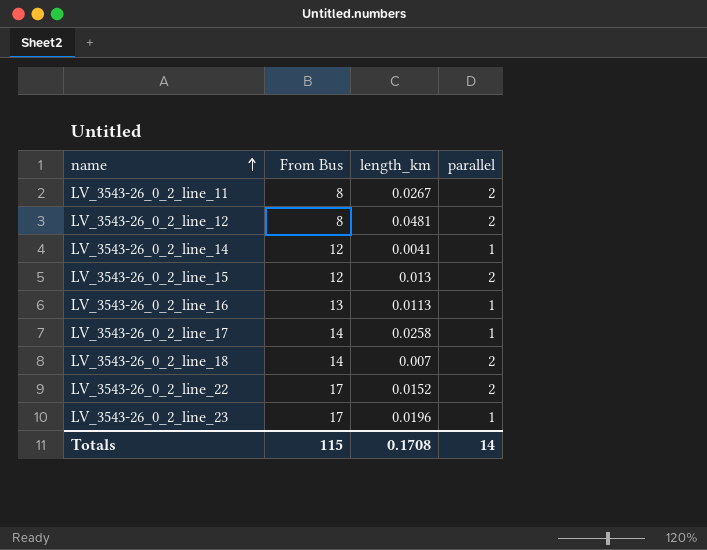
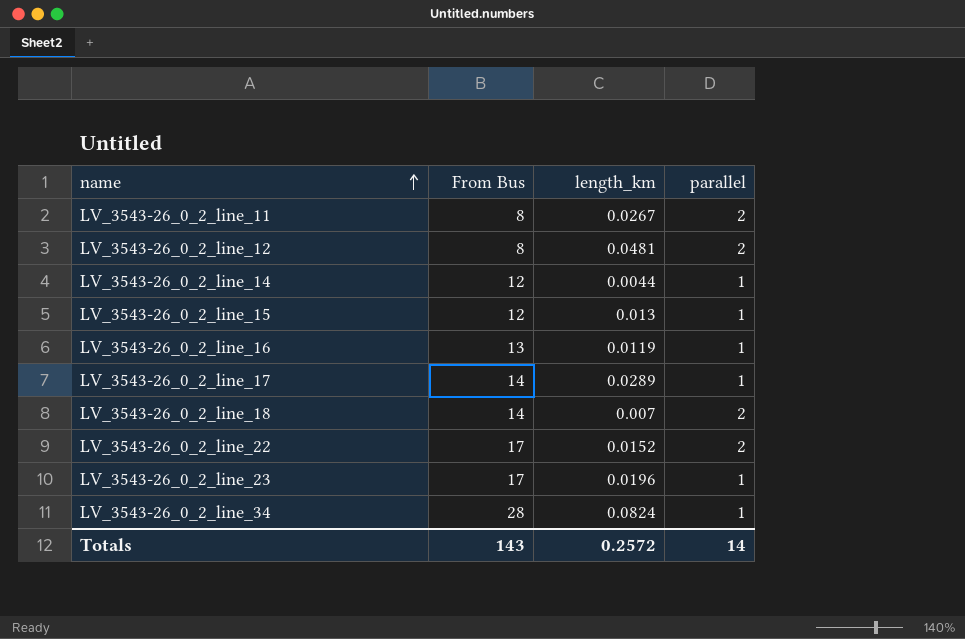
LV_3543-26_0_2_line_14 | length_km: 0.0041 -> 0.0044
LV_3543-26_0_2_line_15 | parallel: 2 -> 1
LV_3543-26_0_2_line_16 | length_km: 0.0113 -> 0.0119
LV_3543-26_0_2_line_17 | length_km: 0.0258 -> 0.0289
row LV_3543-26_0_2_line_34: none -> 28 | 0.0824 | 1
Totals | From Bus: 115 -> 143
Totals | length_km: 0.1708 -> 0.2572

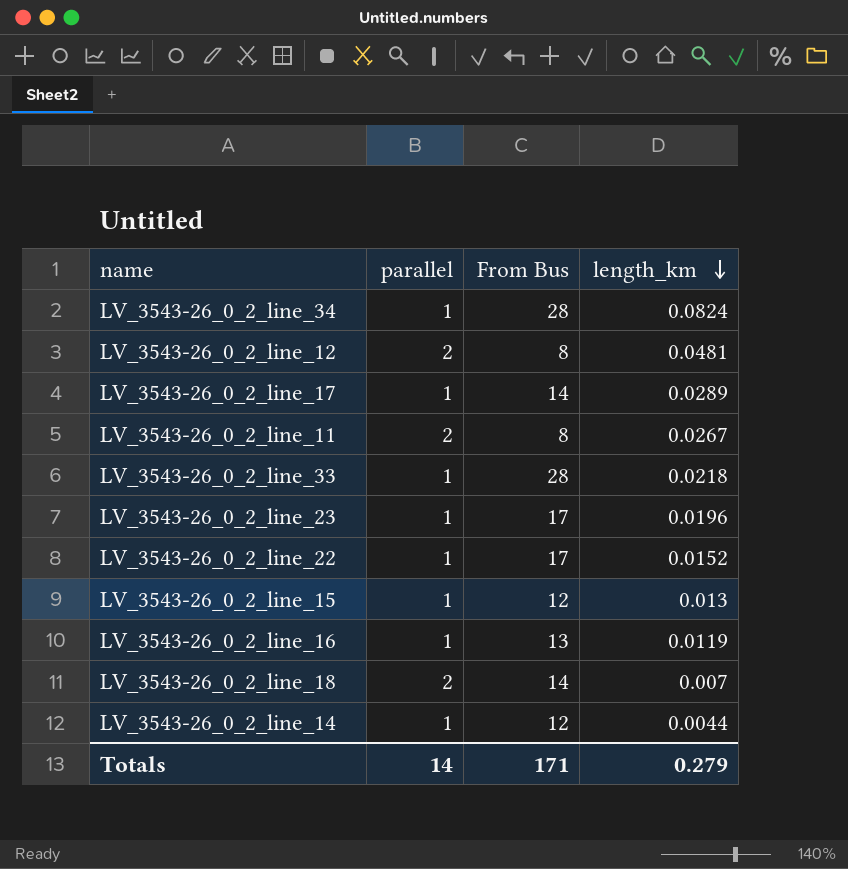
row order: name ascending -> length_km descending
column parallel | position: 4 -> 2
row LV_3543-26_0_2_line_33: none -> 1 | 28 | 0.0218
LV_3543-26_0_2_line_22 | parallel: 2 -> 1
Totals | From Bus: 143 -> 171
Totals | length_km: 0.2572 -> 0.279

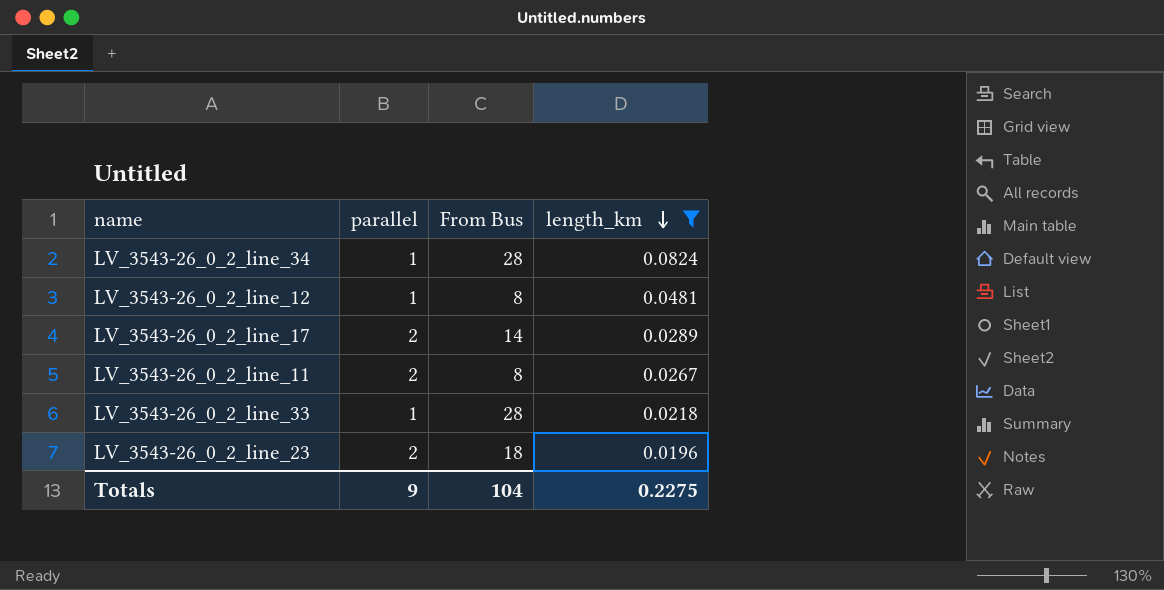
filter: none -> length_km >= 0.0196
LV_3543-26_0_2_line_12 | parallel: 2 -> 1
LV_3543-26_0_2_line_17 | parallel: 1 -> 2
LV_3543-26_0_2_line_23 | parallel: 1 -> 2
LV_3543-26_0_2_line_23 | From Bus: 17 -> 18
Totals | parallel: 14 -> 9
Totals | From Bus: 171 -> 104
Totals | length_km: 0.279 -> 0.2275

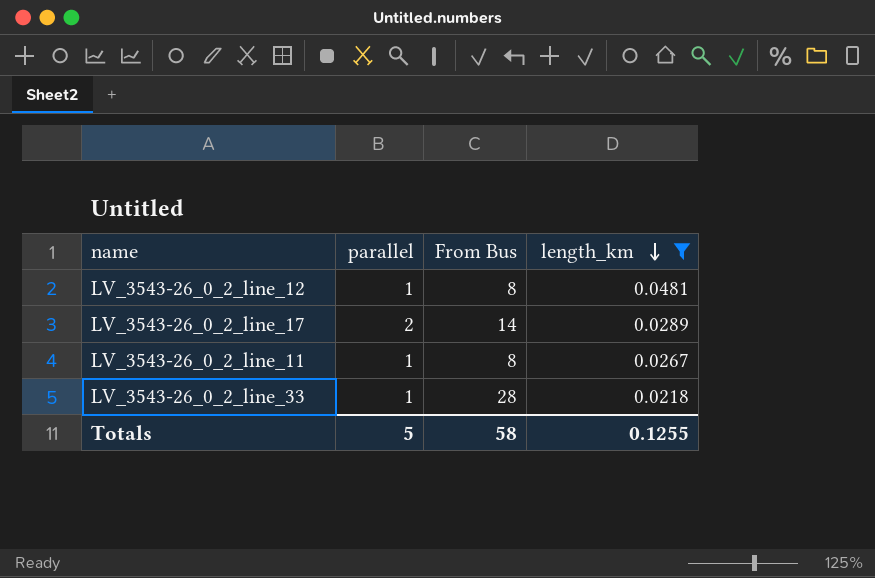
row LV_3543-26_0_2_line_34: 1 | 28 | 0.0824 -> none
row LV_3543-26_0_2_line_23: 2 | 18 | 0.0196 -> none
LV_3543-26_0_2_line_11 | parallel: 2 -> 1
Totals | parallel: 9 -> 5
Totals | From Bus: 104 -> 58
Totals | length_km: 0.2275 -> 0.1255

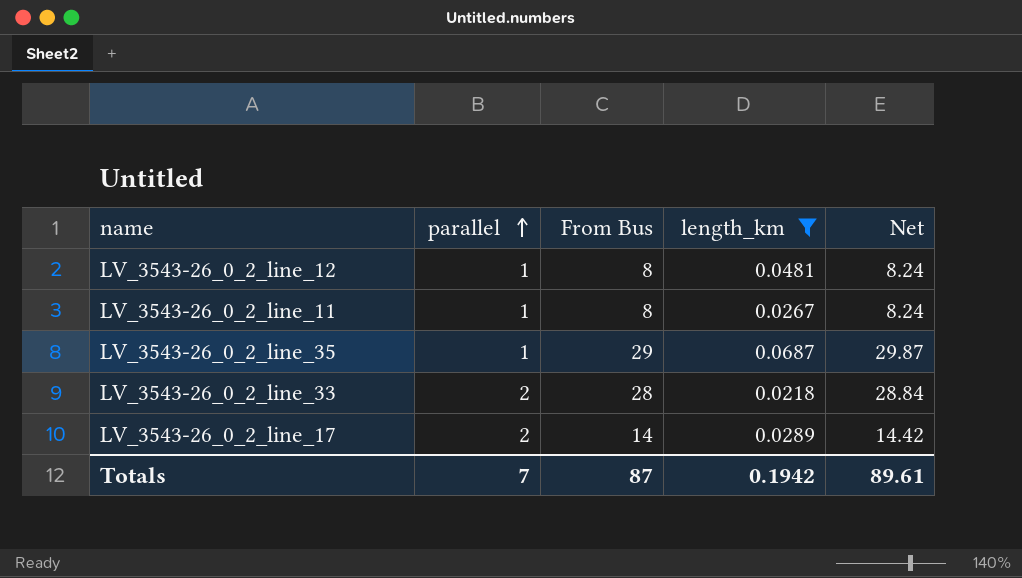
row order: length_km descending -> parallel ascending
column Net | formula: none -> [From Bus] * 1.03
row LV_3543-26_0_2_line_35: none -> 1 | 29 | 0.0687 | 29.87
LV_3543-26_0_2_line_33 | parallel: 1 -> 2
Totals | parallel: 5 -> 7
Totals | From Bus: 58 -> 87
Totals | length_km: 0.1255 -> 0.1942

